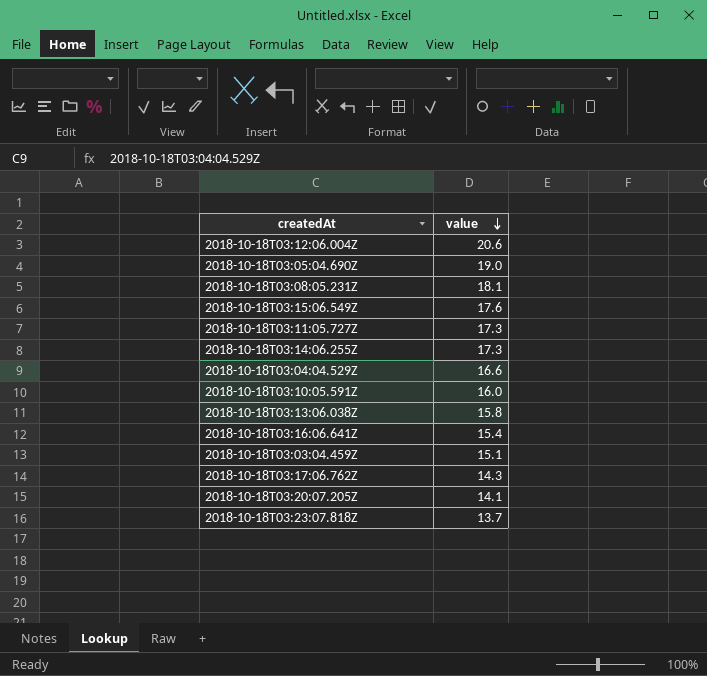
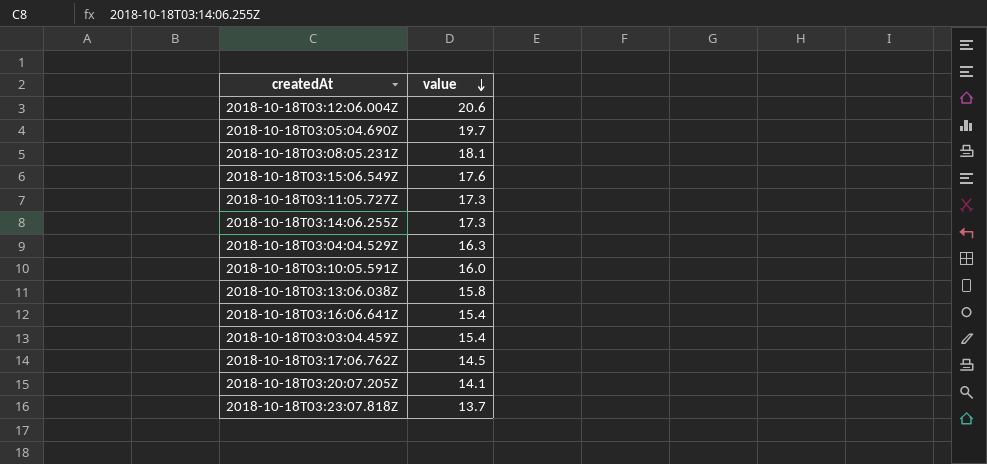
2018-10-18T03:05:04.690Z | value: 19.0 -> 19.7
2018-10-18T03:04:04.529Z | value: 16.6 -> 16.3
2018-10-18T03:03:04.459Z | value: 15.1 -> 15.4
2018-10-18T03:17:06.762Z | value: 14.3 -> 14.5

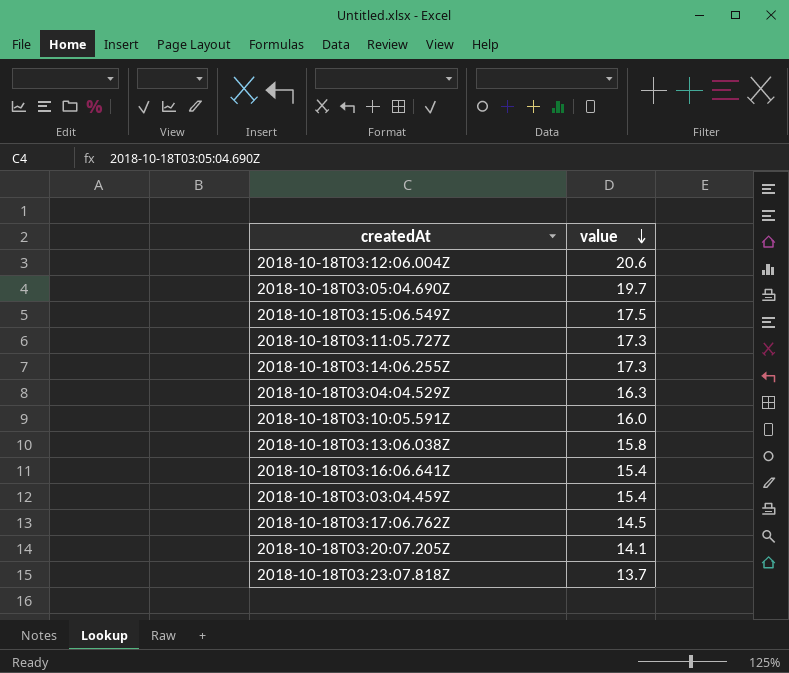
row 2018-10-18T03:08:05.231Z: 18.1 -> none
2018-10-18T03:15:06.549Z | value: 17.6 -> 17.5

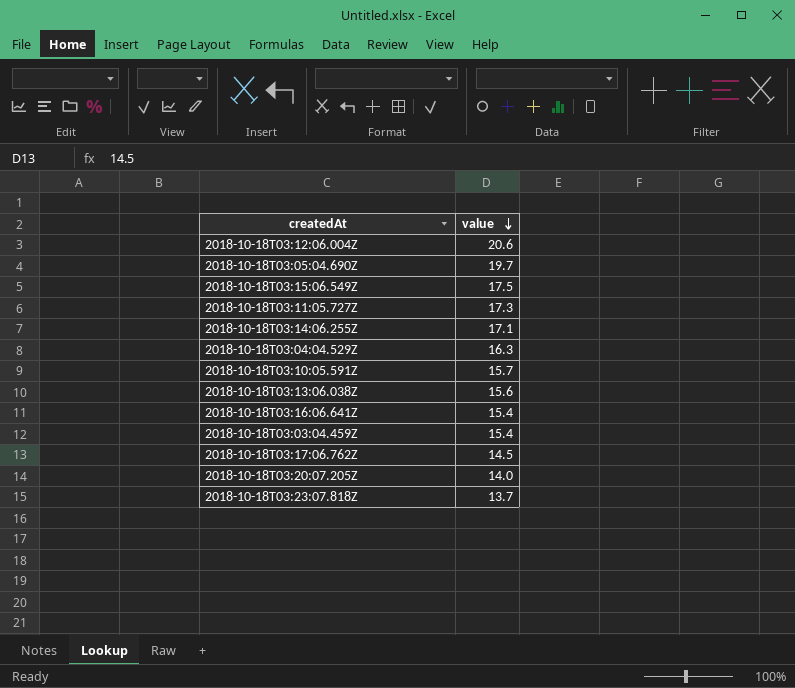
2018-10-18T03:14:06.255Z | value: 17.3 -> 17.1
2018-10-18T03:10:05.591Z | value: 16.0 -> 15.7
2018-10-18T03:13:06.038Z | value: 15.8 -> 15.6
2018-10-18T03:20:07.205Z | value: 14.1 -> 14.0

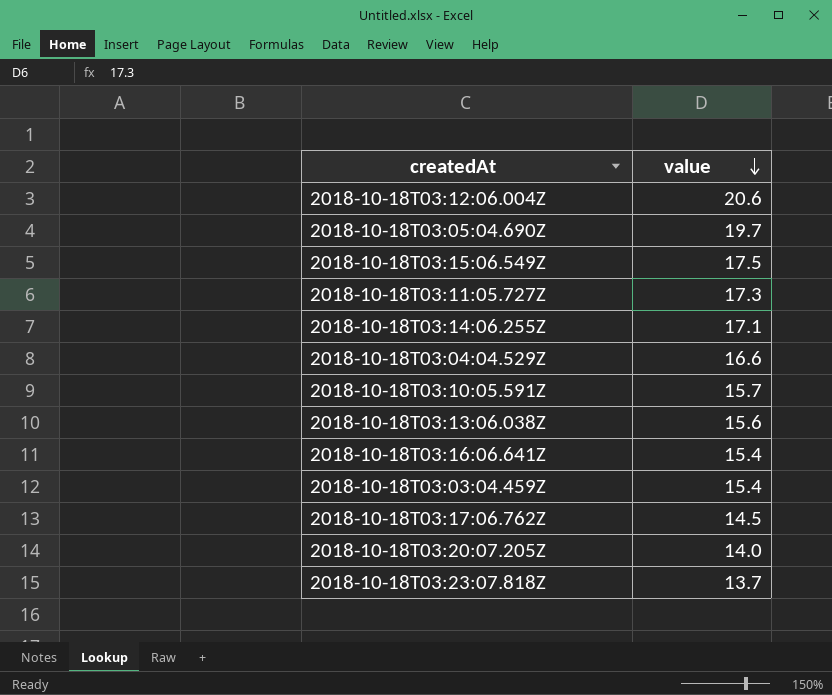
2018-10-18T03:04:04.529Z | value: 16.3 -> 16.6

